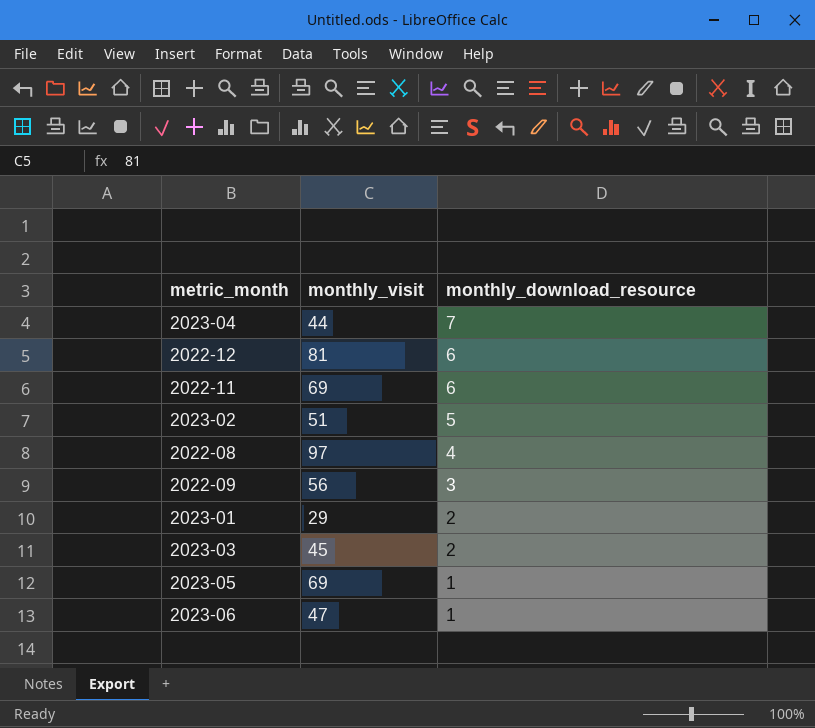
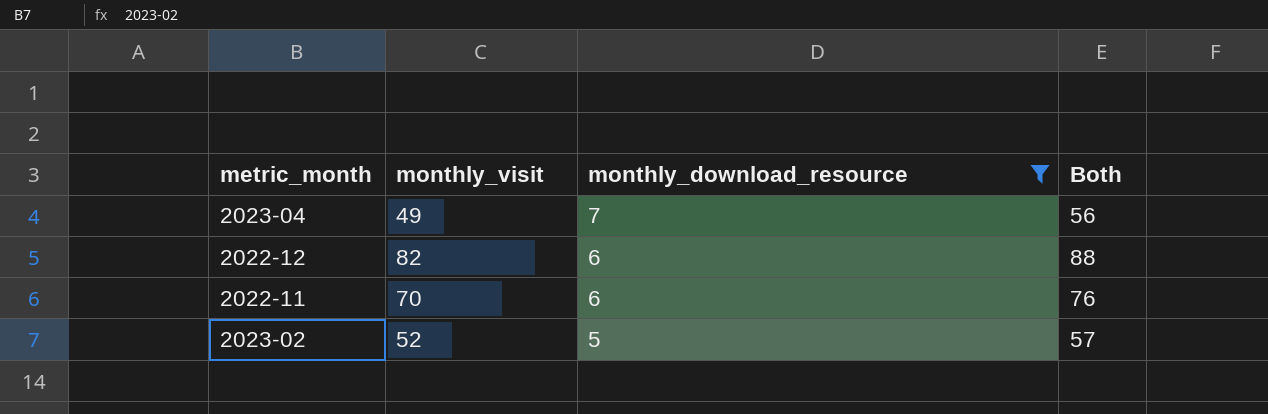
filter: none -> monthly_download_resource >= 5
column Both | formula: none -> [monthly_visit] + [monthly_download_resource]
2023-04 | monthly_visit: 44 -> 49
2022-12 | monthly_visit: 81 -> 82
2022-11 | monthly_visit: 69 -> 70
2023-02 | monthly_visit: 51 -> 52

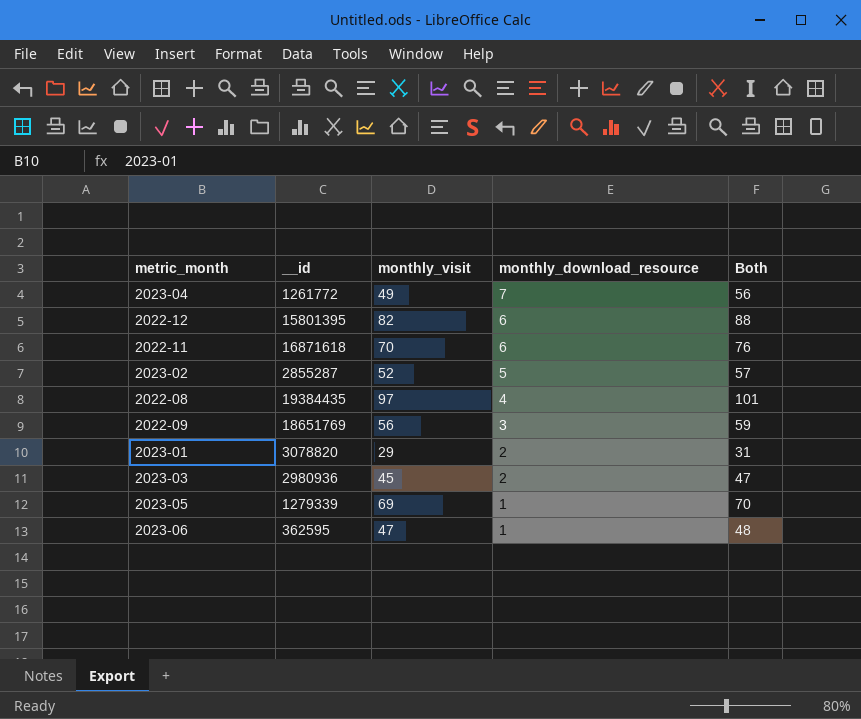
filter: monthly_download_resource >= 5 -> none
column __id | position: none -> 2

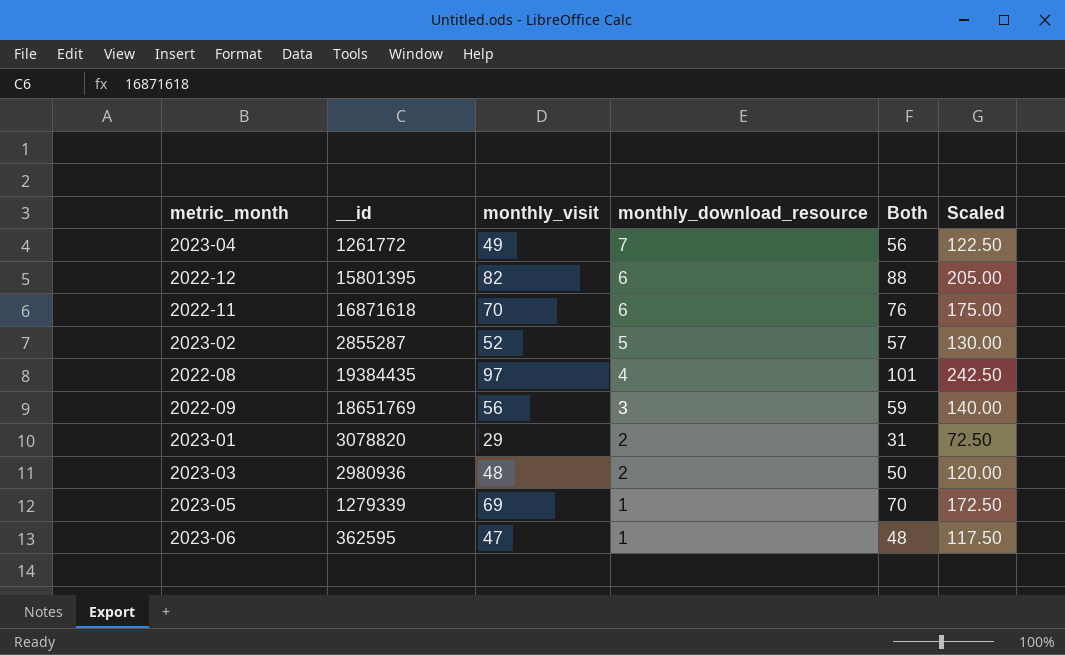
column Scaled | formula: none -> [monthly_visit] * 2.5
2023-03 | monthly_visit: 45 -> 48
2023-03 | Both: 47 -> 50

